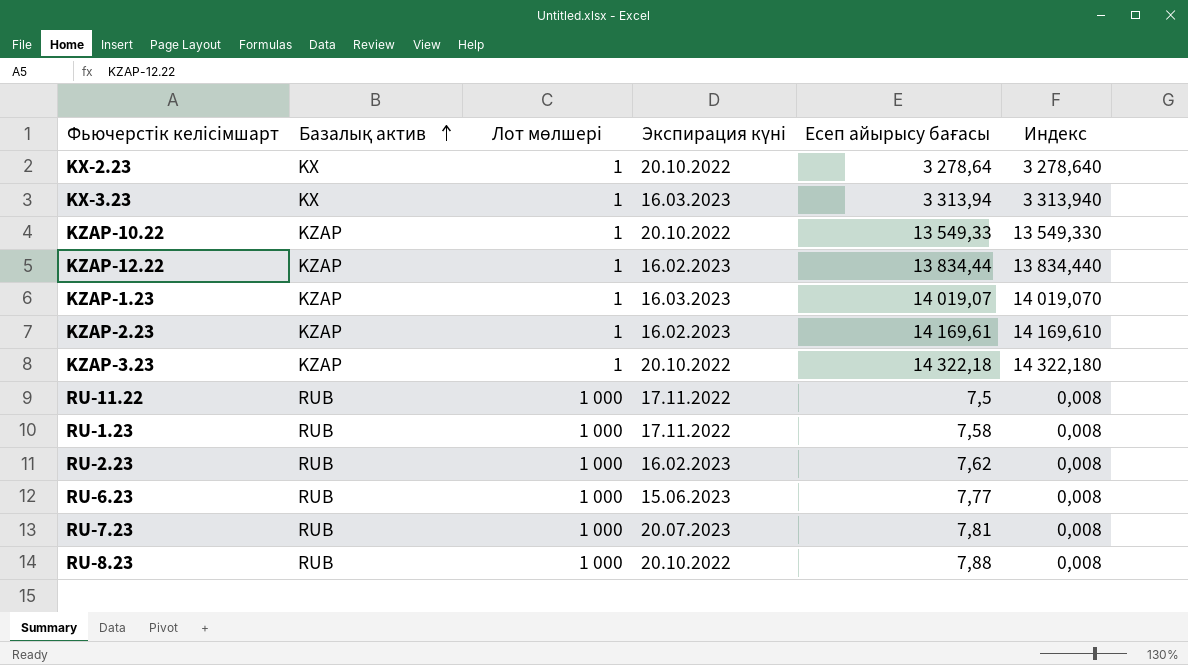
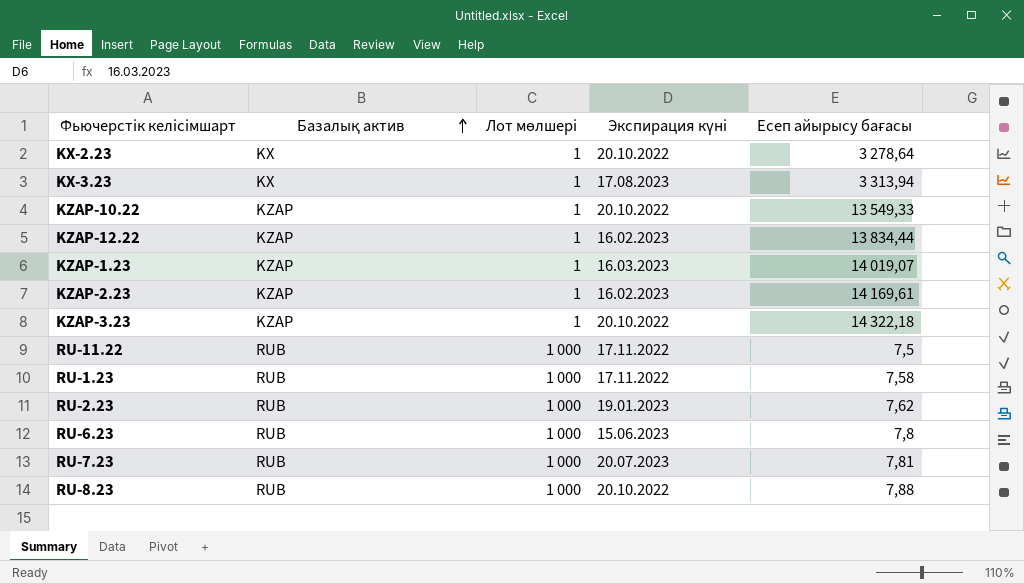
column Индекс | formula: [Есеп айырысу бағасы] / [Лот мөлшері] -> none
KX-3.23 | Экспирация күні: 16.03.2023 -> 17.08.2023
RU-2.23 | Экспирация күні: 16.02.2023 -> 19.01.2023
RU-6.23 | Есеп айырысу бағасы: 7,77 -> 7,8

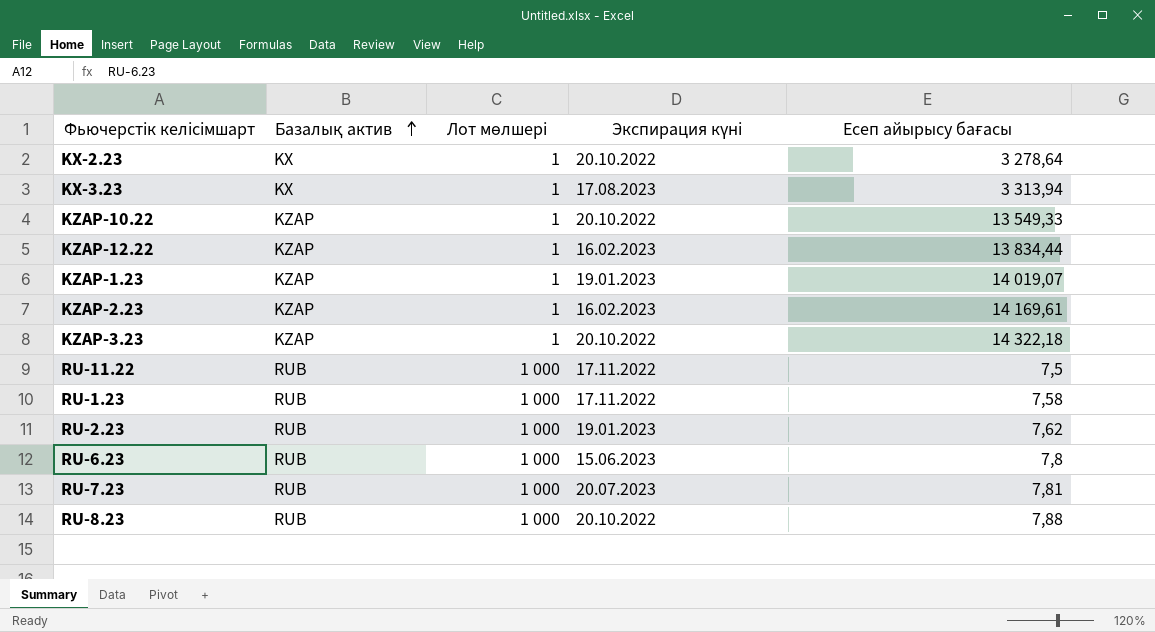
KZAP-1.23 | Экспирация күні: 16.03.2023 -> 19.01.2023

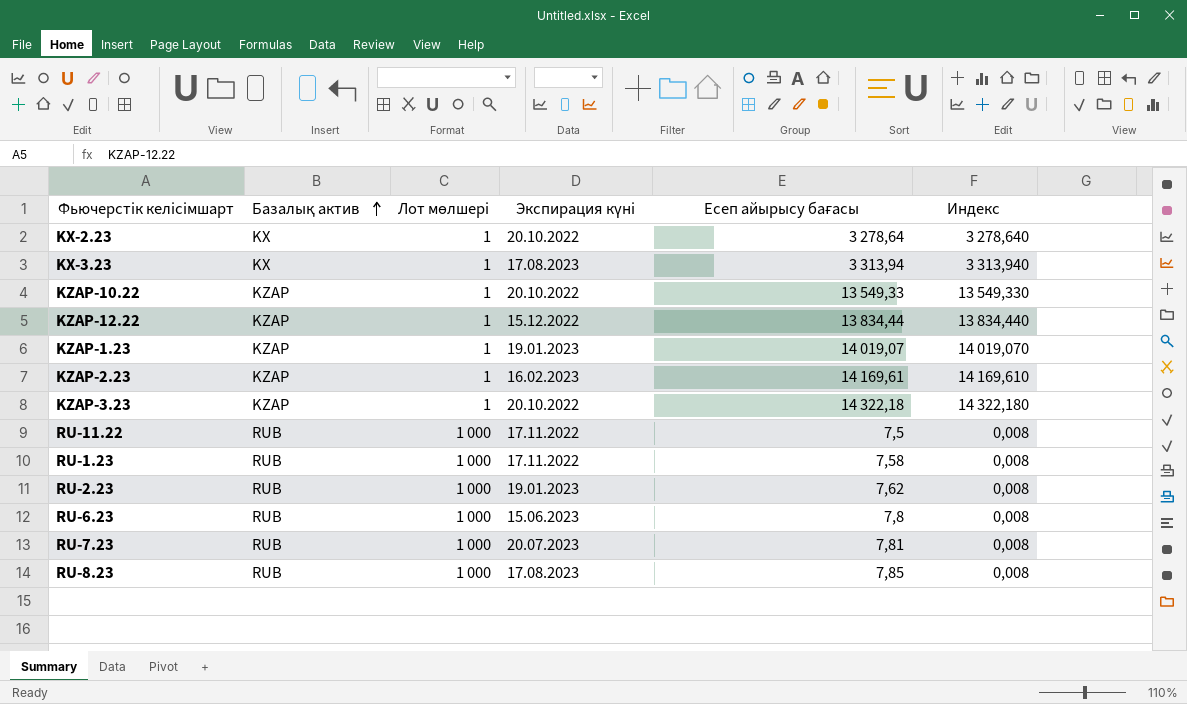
column Индекс | formula: none -> [Есеп айырысу бағасы] / [Лот мөлшері]
KZAP-12.22 | Экспирация күні: 16.02.2023 -> 15.12.2022
RU-8.23 | Экспирация күні: 20.10.2022 -> 17.08.2023
RU-8.23 | Есеп айырысу бағасы: 7,88 -> 7,85

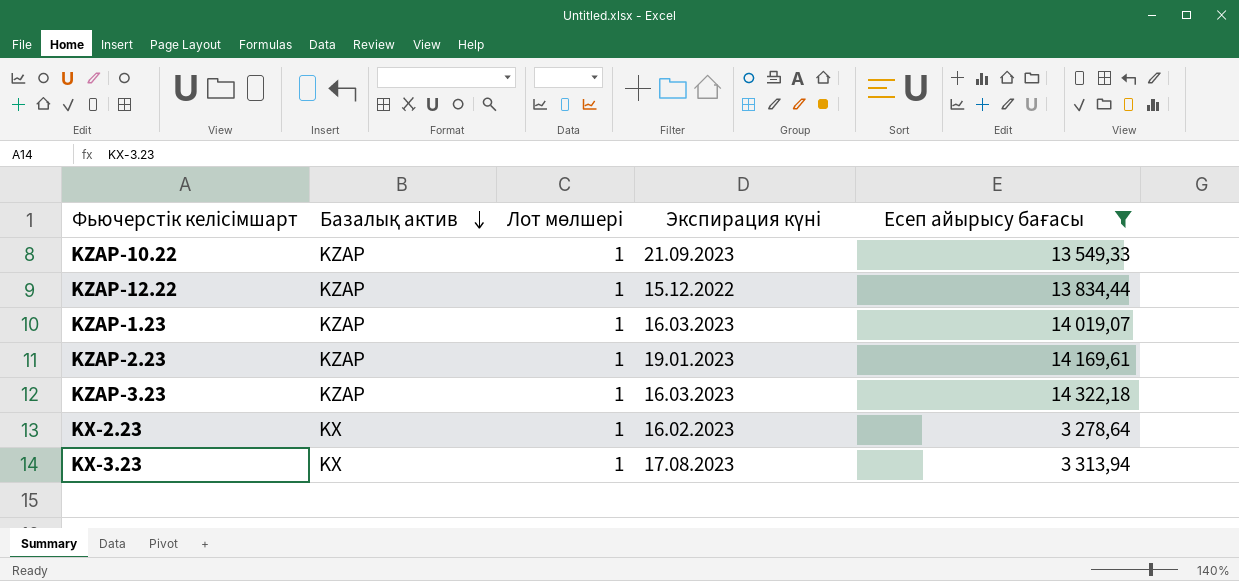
filter: none -> Есеп айырысу бағасы >= 3 278,64
row order: Базалық актив ascending -> Базалық актив descending
column Индекс | formula: [Есеп айырысу бағасы] / [Лот мөлшері] -> none
KZAP-10.22 | Экспирация күні: 20.10.2022 -> 21.09.2023
KZAP-1.23 | Экспирация күні: 19.01.2023 -> 16.03.2023
KZAP-2.23 | Экспирация күні: 16.02.2023 -> 19.01.2023
KZAP-3.23 | Экспирация күні: 20.10.2022 -> 16.03.2023
KX-2.23 | Экспирация күні: 20.10.2022 -> 16.02.2023

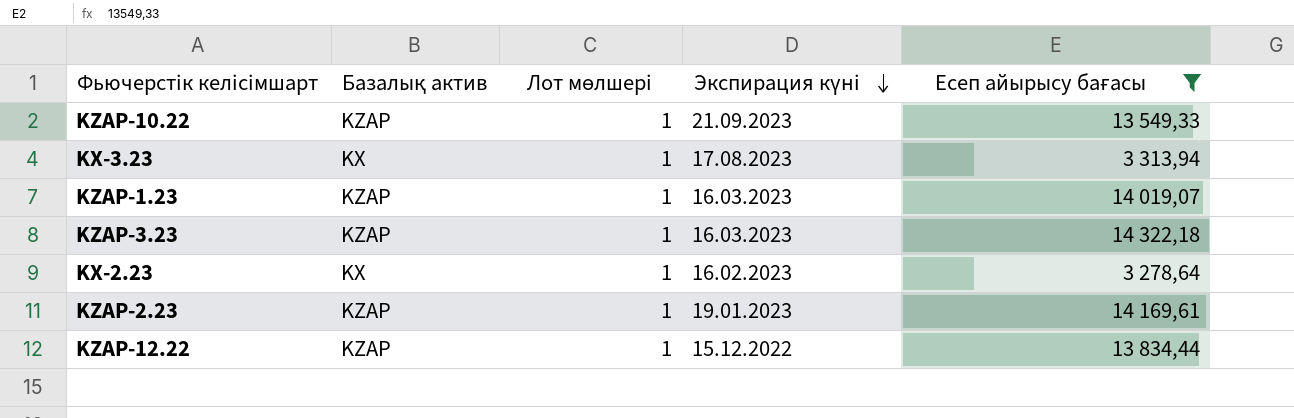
row order: Базалық актив descending -> Экспирация күні descending

